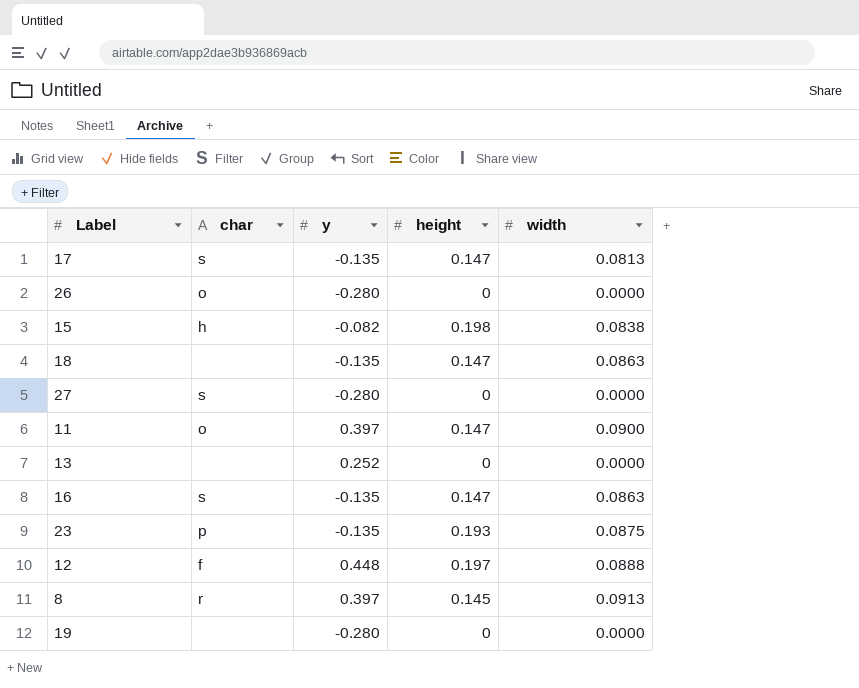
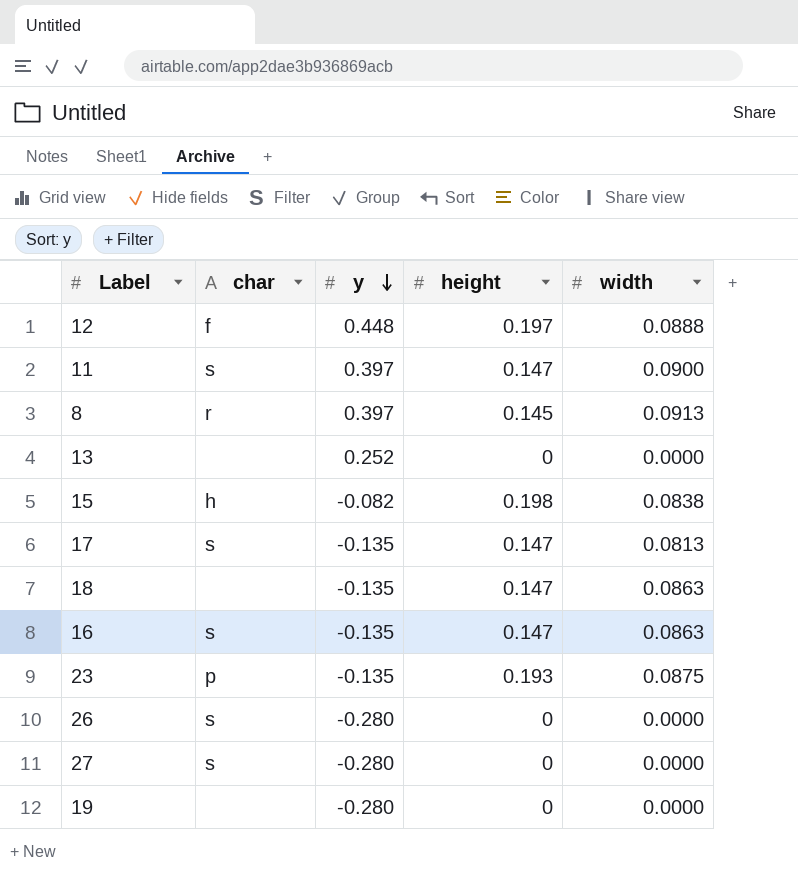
row order: none -> y descending
11 | char: o -> s
26 | char: o -> s

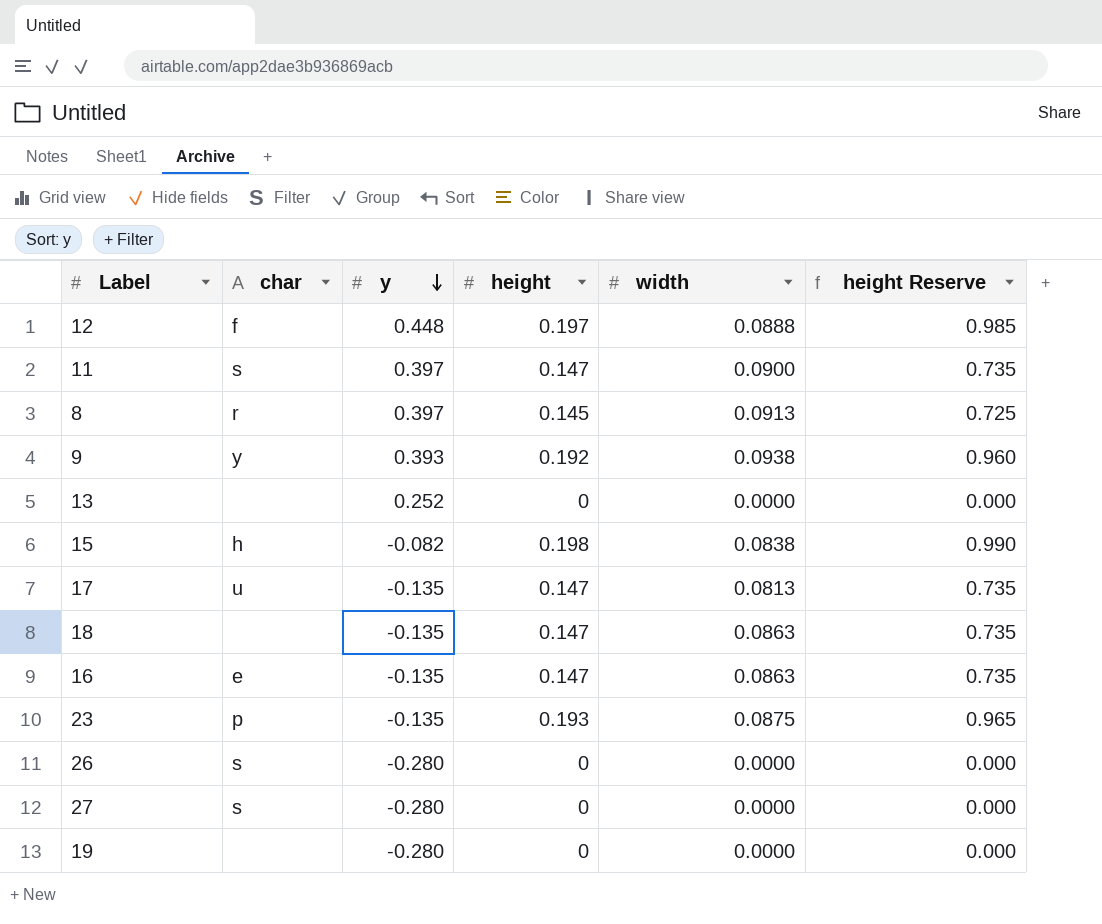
column height Reserve | formula: none -> [height] * 5
row 9: none -> y | 0.393 | 0.192 | 0.0938 | 0.960
17 | char: s -> u
16 | char: s -> e

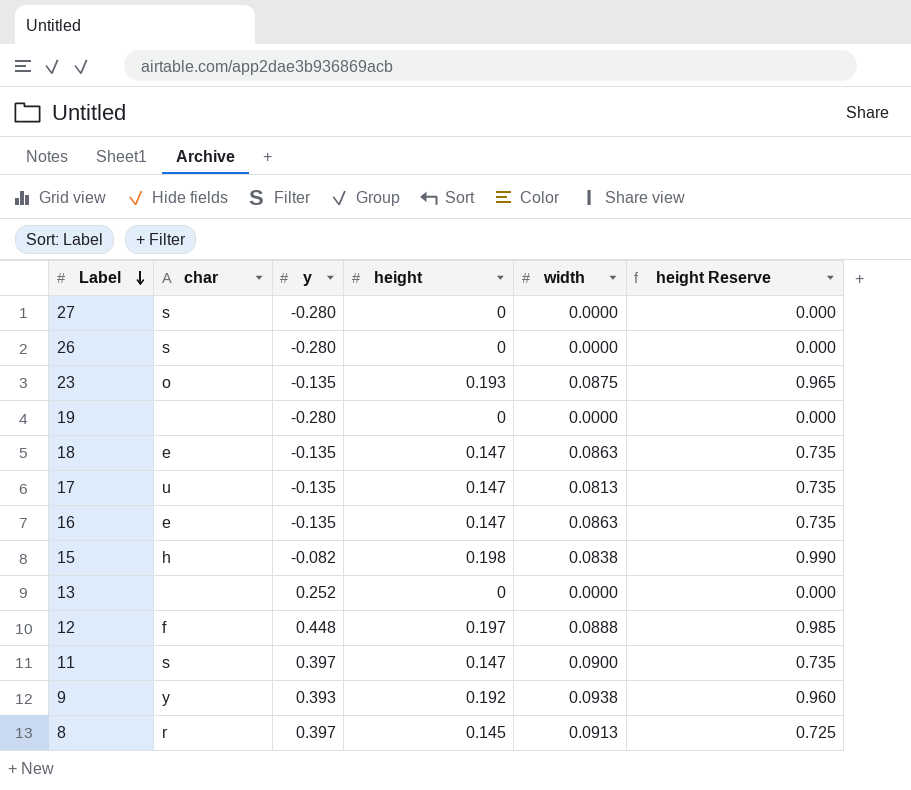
row order: y descending -> Label descending
23 | char: p -> o
18 | char: none -> e

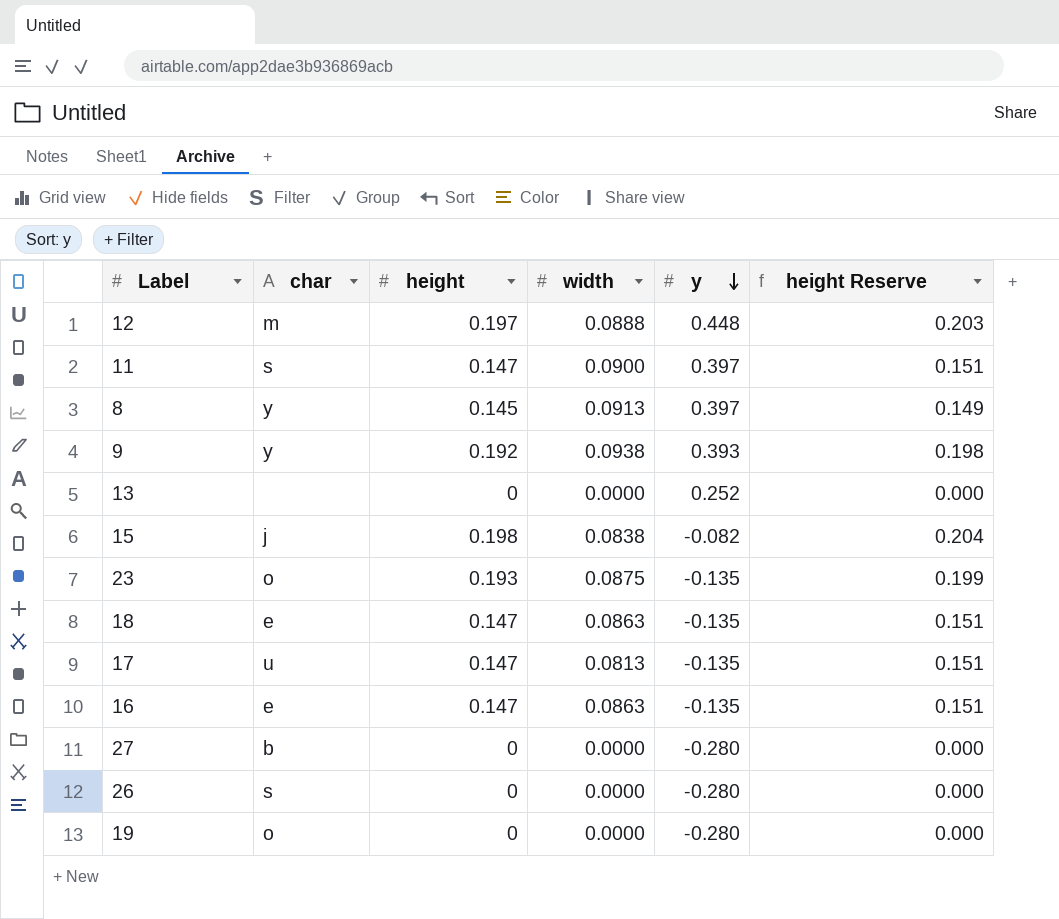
row order: Label descending -> y descending
column y | position: 3 -> 5
column height Reserve | formula: [height] * 5 -> [height] * 1.03
12 | char: f -> m
8 | char: r -> y
15 | char: h -> j
27 | char: s -> b
19 | char: none -> o

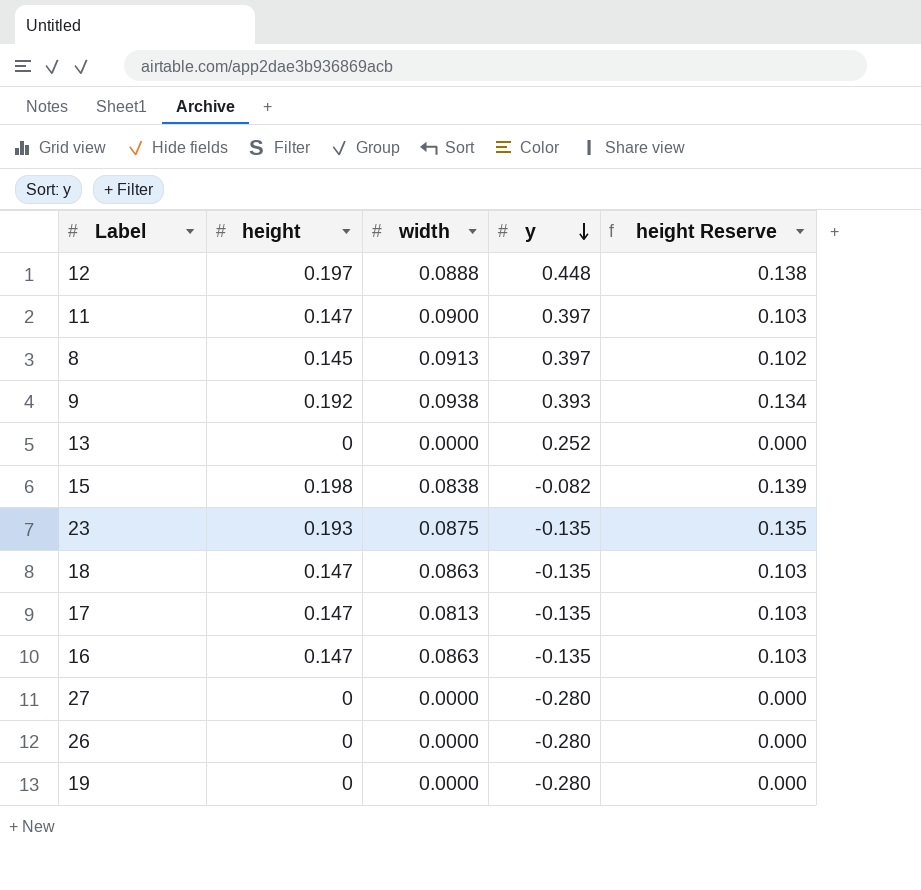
column char | position: 2 -> none
column height Reserve | formula: [height] * 1.03 -> [height] * 0.7

